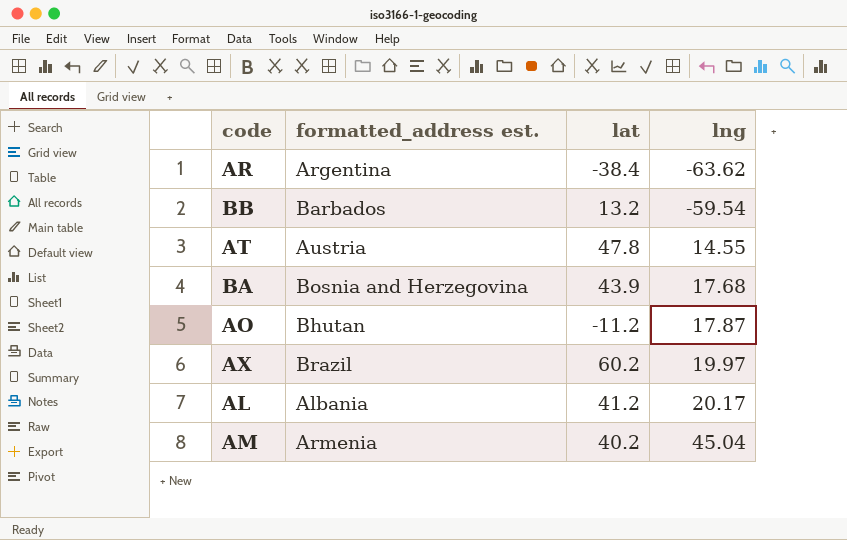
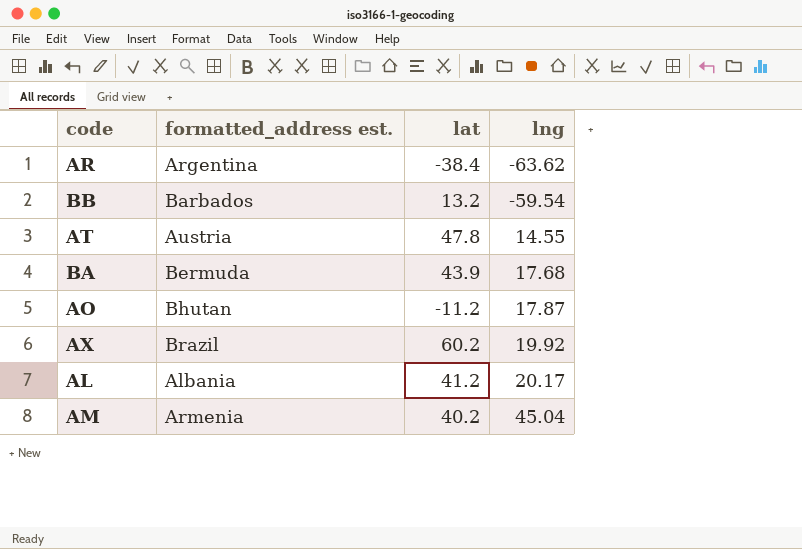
BA | formatted_address est.: Bosnia and Herzegovina -> Bermuda
AX | lng: 19.97 -> 19.92

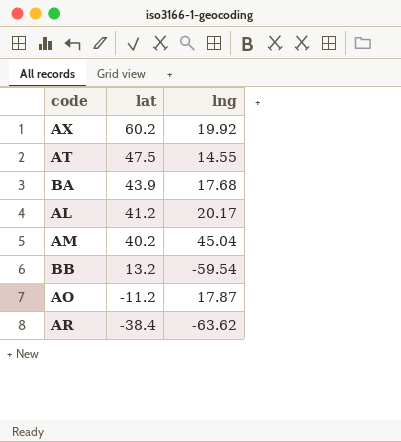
row order: lng ascending -> lat descending
column formatted_address est. | position: 2 -> none
AT | lat: 47.8 -> 47.5

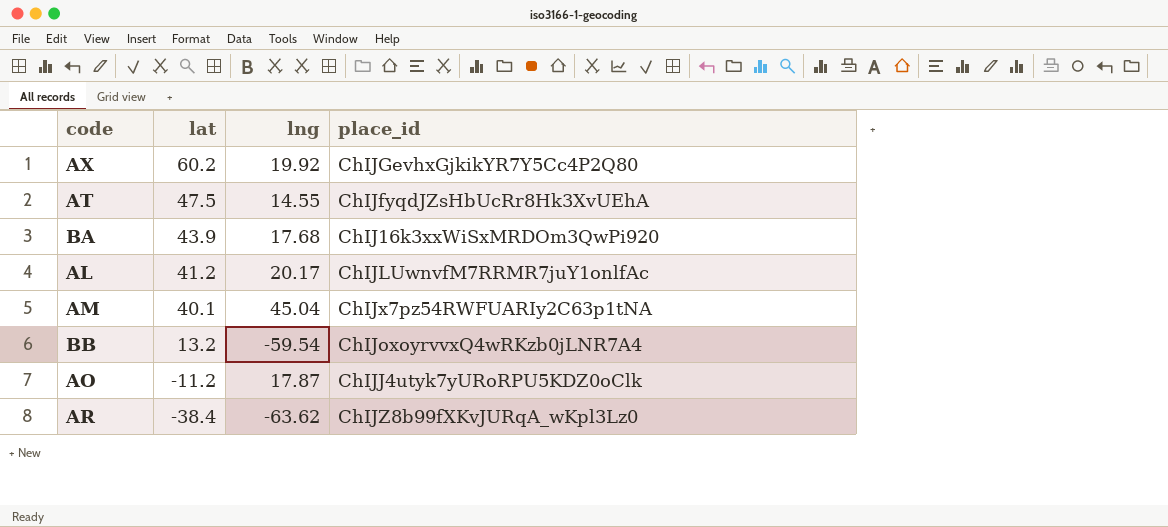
column place_id | position: none -> 4
AM | lat: 40.2 -> 40.1

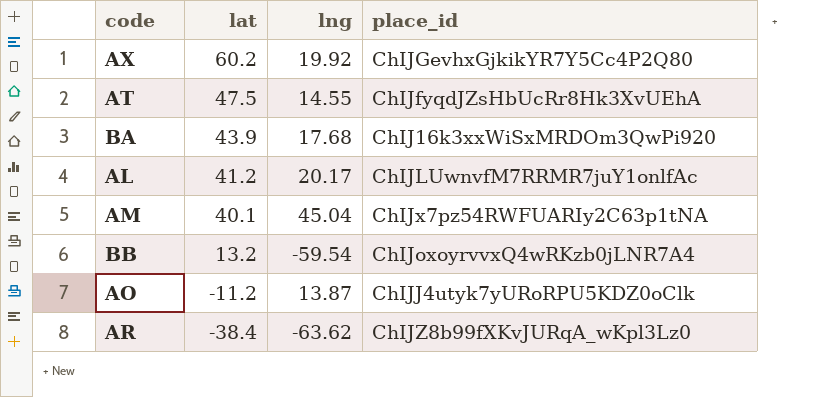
AO | lng: 17.87 -> 13.87

